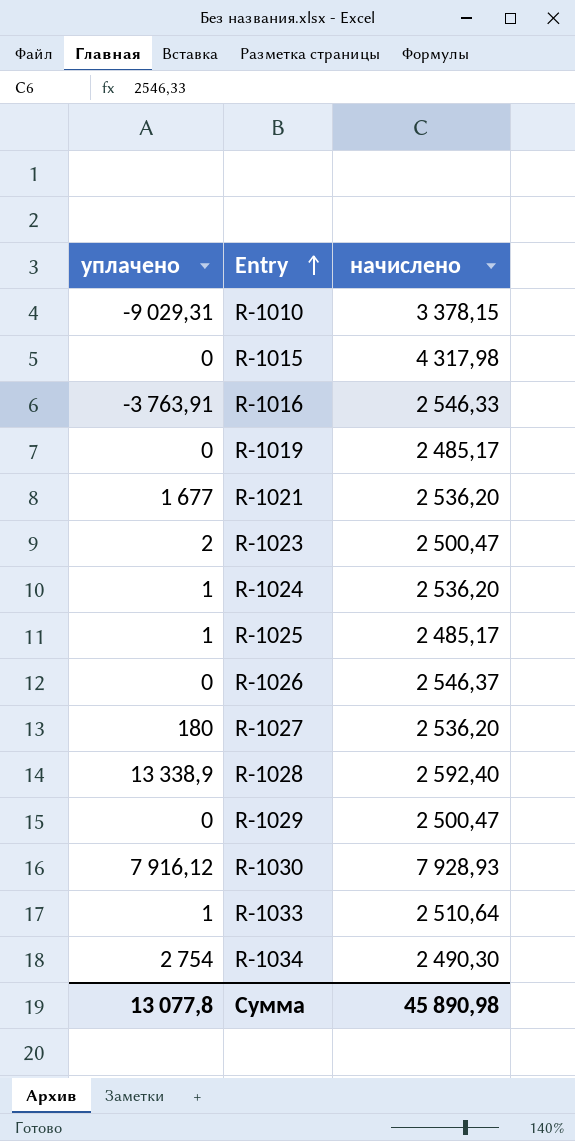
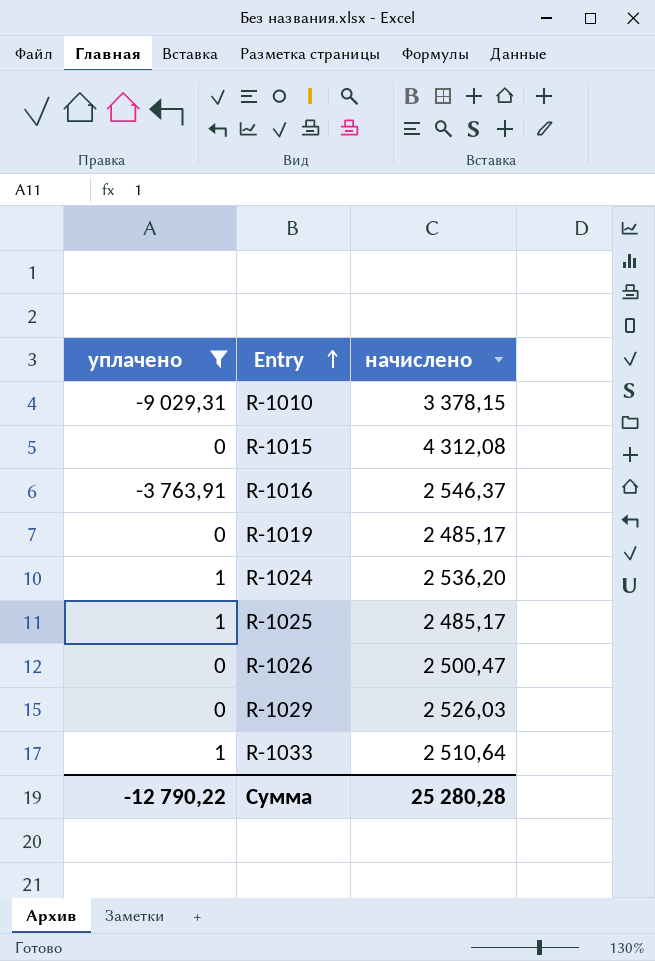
filter: none -> уплачено <= 1
R-1015 | начислено: 4 317,98 -> 4 312,08
R-1016 | начислено: 2 546,33 -> 2 546,37
R-1026 | начислено: 2 546,37 -> 2 500,47
R-1029 | начислено: 2 500,47 -> 2 526,03
Сумма | уплачено: 13 077,8 -> -12 790,22
Сумма | начислено: 45 890,98 -> 25 280,28

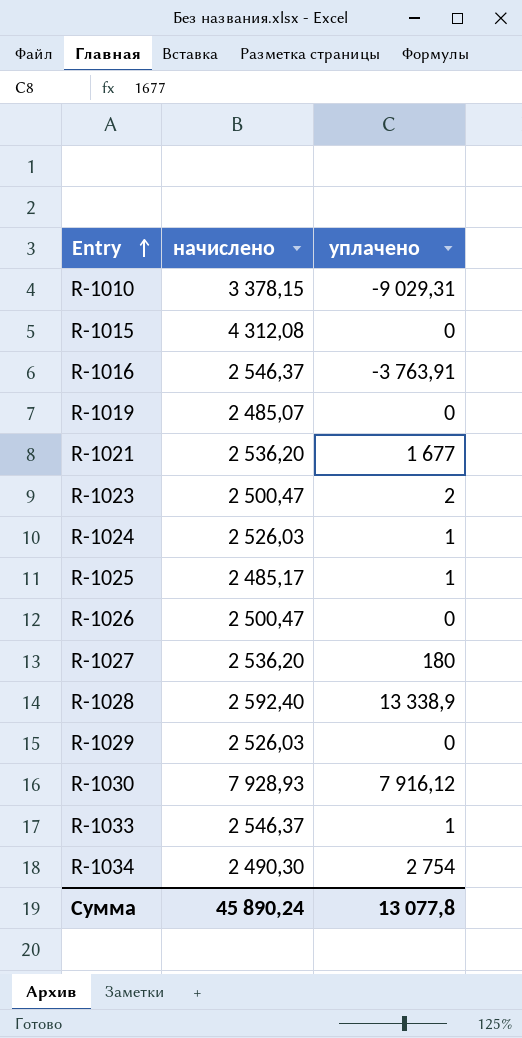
filter: уплачено <= 1 -> none
column уплачено | position: 1 -> 3
R-1019 | начислено: 2 485,17 -> 2 485,07
R-1024 | начислено: 2 536,20 -> 2 526,03
R-1033 | начислено: 2 510,64 -> 2 546,37
Сумма | начислено: 25 280,28 -> 45 890,24
Сумма | уплачено: -12 790,22 -> 13 077,8

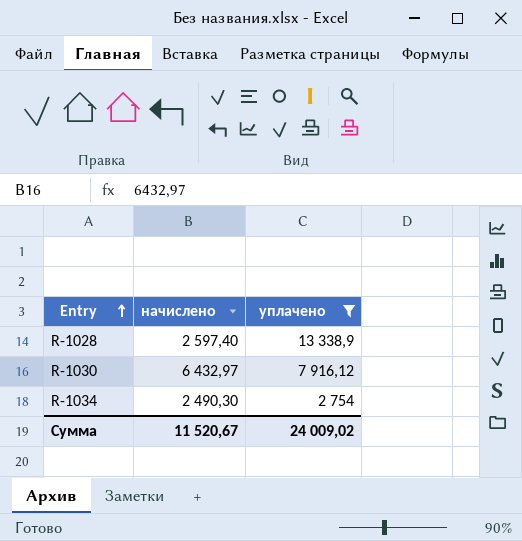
filter: none -> уплачено >= 2 754
R-1028 | начислено: 2 592,40 -> 2 597,40
R-1030 | начислено: 7 928,93 -> 6 432,97
Сумма | начислено: 45 890,24 -> 11 520,67
Сумма | уплачено: 13 077,8 -> 24 009,02

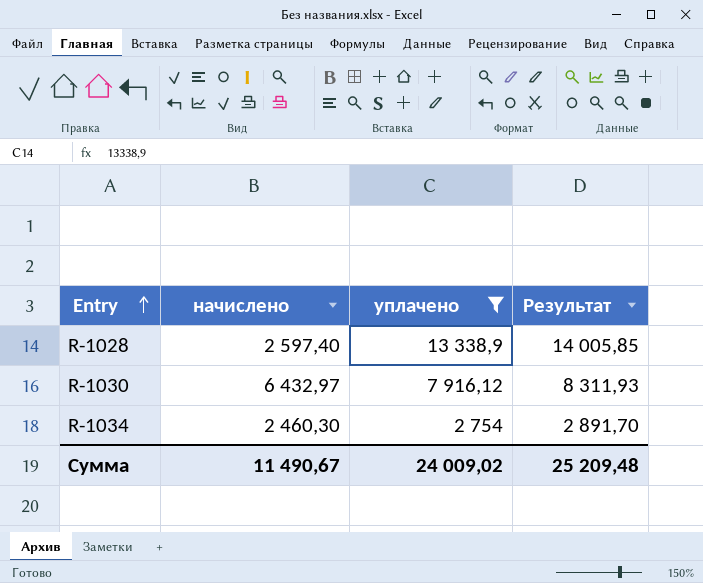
column Результат | formula: none -> [уплачено] * 1,05
R-1034 | начислено: 2 490,30 -> 2 460,30
Сумма | начислено: 11 520,67 -> 11 490,67

